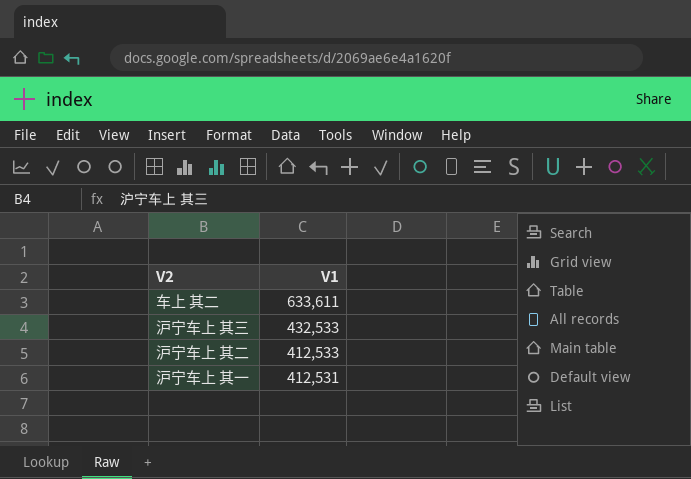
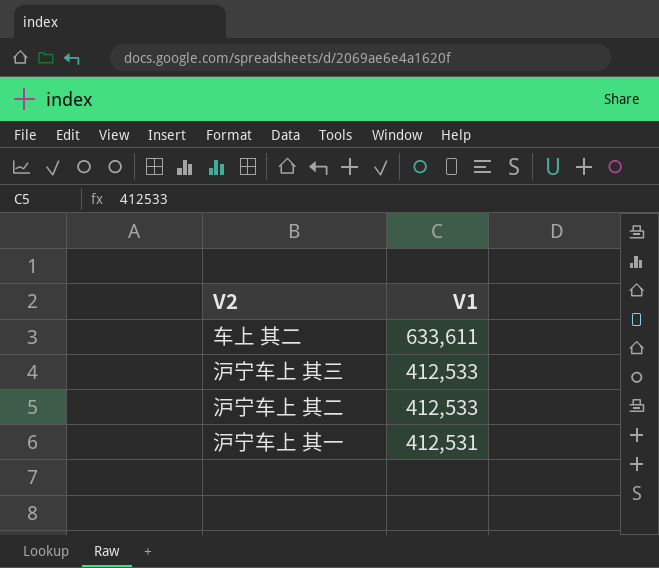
沪宁车上 其三 | V1: 432,533 -> 412,533

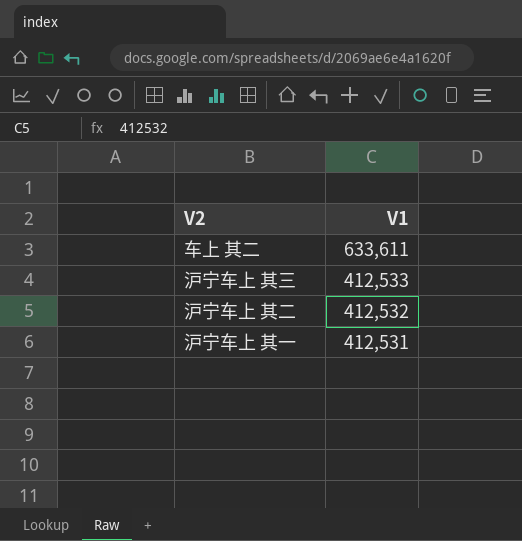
沪宁车上 其二 | V1: 412,533 -> 412,532

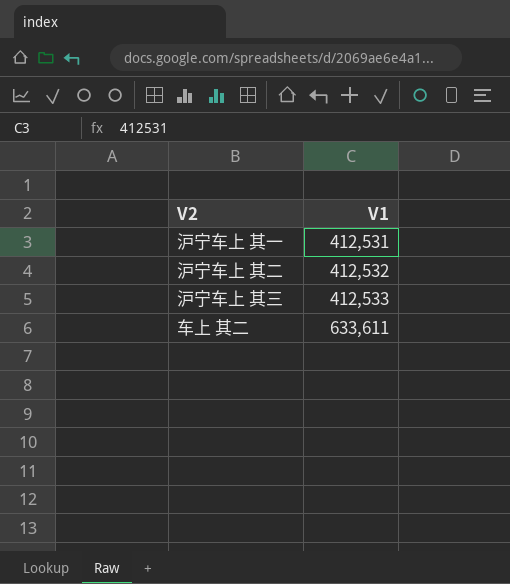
row order: V1 descending -> V1 ascending

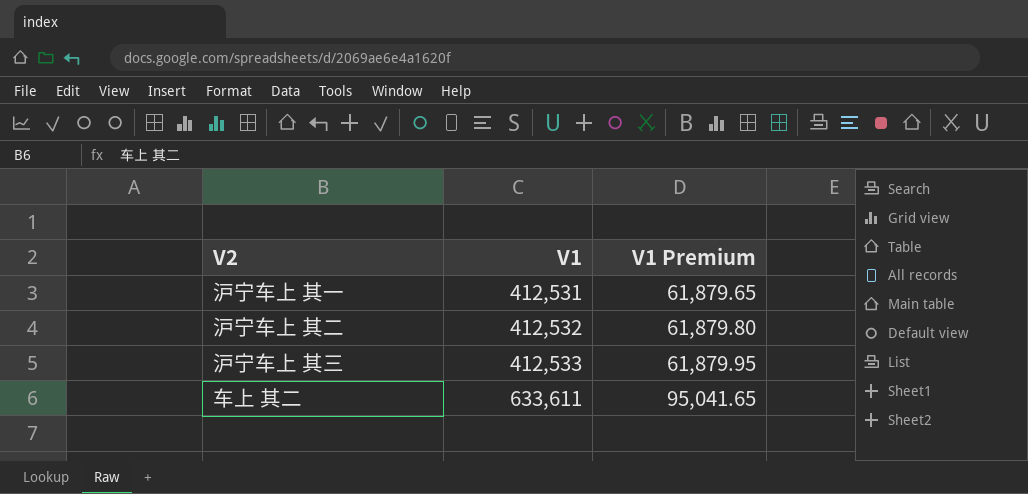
column V1 Premium | formula: none -> [V1] * 0.15

